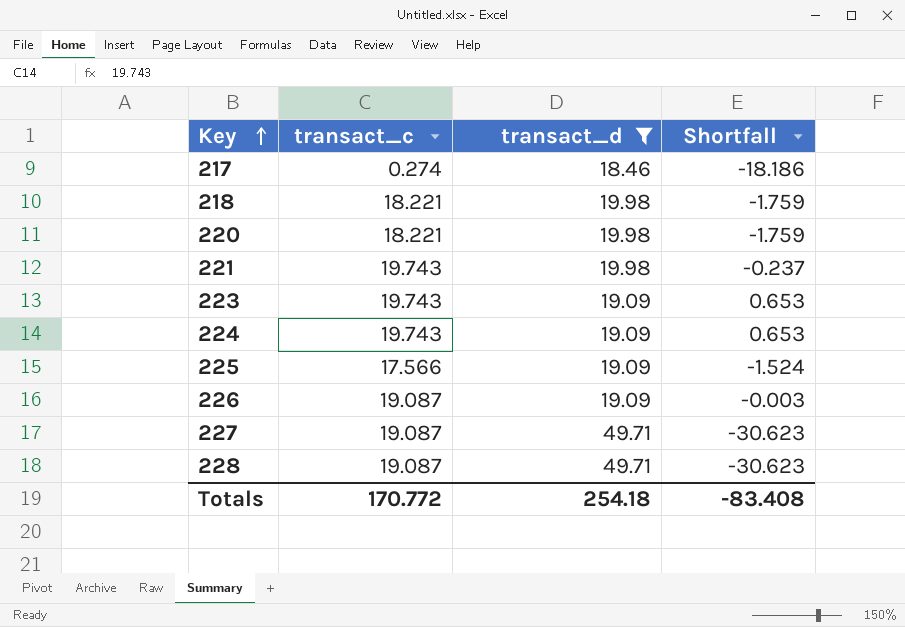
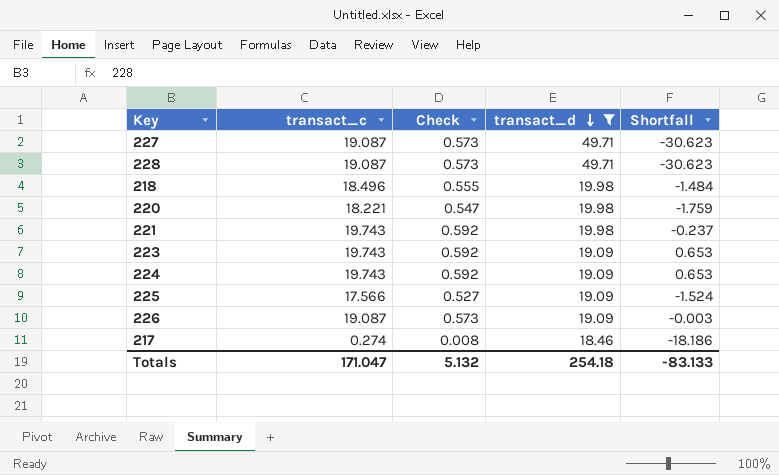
row order: Key ascending -> transact_d descending
column Check | formula: none -> [transact_c] * 0.03
218 | transact_c: 18.221 -> 18.496
218 | Shortfall: -1.759 -> -1.484
Totals | transact_c: 170.772 -> 171.047
Totals | Shortfall: -83.408 -> -83.133

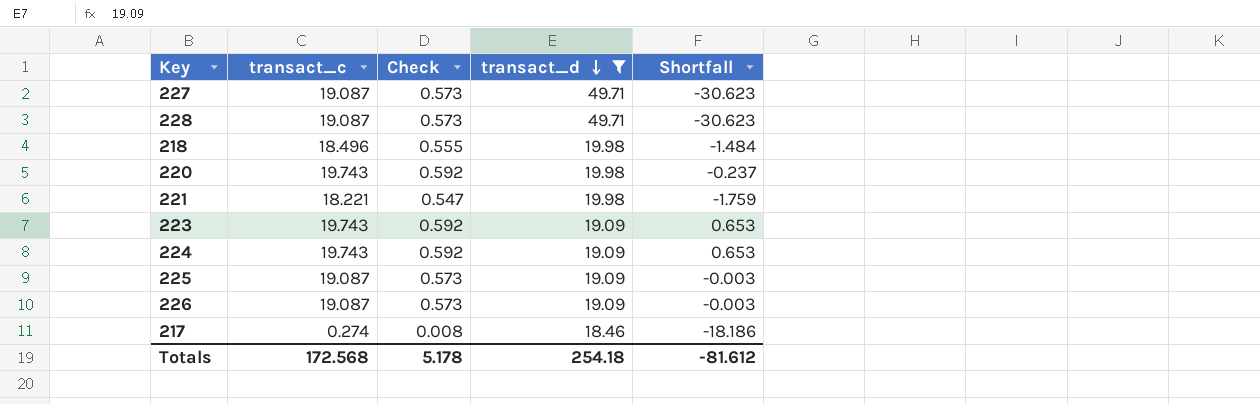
220 | transact_c: 18.221 -> 19.743
220 | Check: 0.547 -> 0.592
220 | Shortfall: -1.759 -> -0.237
221 | transact_c: 19.743 -> 18.221
221 | Check: 0.592 -> 0.547
221 | Shortfall: -0.237 -> -1.759
225 | transact_c: 17.566 -> 19.087
225 | Check: 0.527 -> 0.573
225 | Shortfall: -1.524 -> -0.003
Totals | transact_c: 171.047 -> 172.568
Totals | Check: 5.132 -> 5.178
Totals | Shortfall: -83.133 -> -81.612

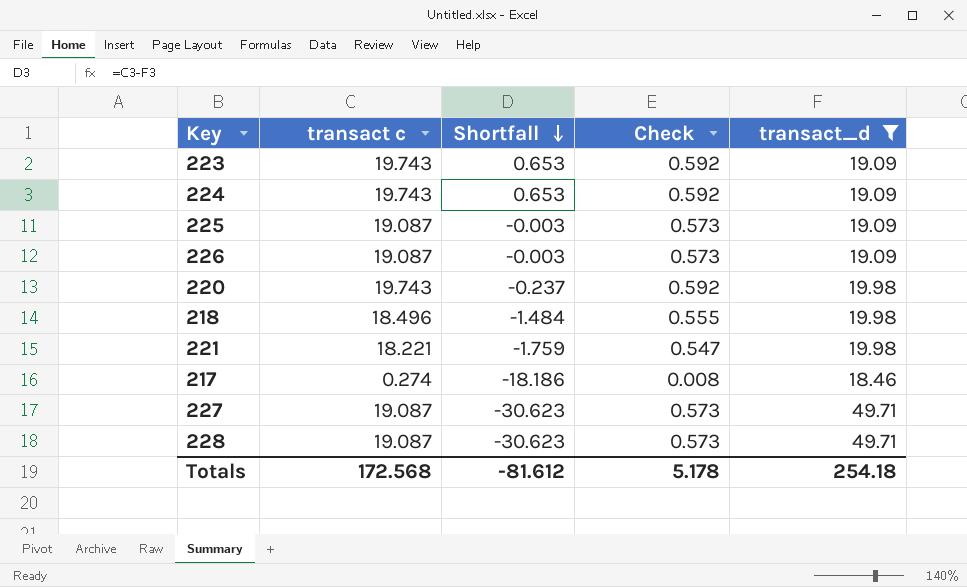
row order: transact_d descending -> Shortfall descending
column name: transact_c -> transact c
column Shortfall | position: 5 -> 3

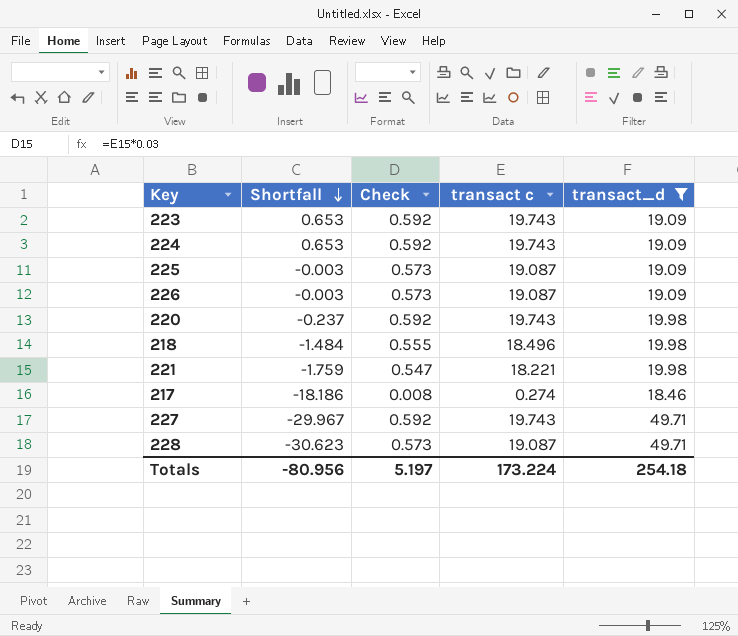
column transact c | position: 2 -> 4
227 | Shortfall: -30.623 -> -29.967
227 | Check: 0.573 -> 0.592
227 | transact c: 19.087 -> 19.743
Totals | Shortfall: -81.612 -> -80.956
Totals | Check: 5.178 -> 5.197
Totals | transact c: 172.568 -> 173.224

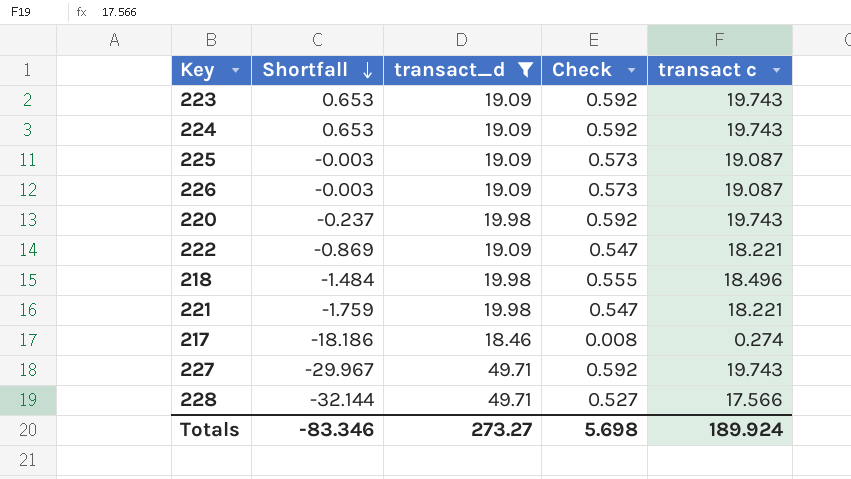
column transact_d | position: 5 -> 3
row 222: none -> -0.869 | 19.09 | 0.547 | 18.221
228 | Shortfall: -30.623 -> -32.144
228 | Check: 0.573 -> 0.527
228 | transact c: 19.087 -> 17.566
Totals | Shortfall: -80.956 -> -83.346
Totals | transact_d: 254.18 -> 273.27
Totals | Check: 5.197 -> 5.698
Totals | transact c: 173.224 -> 189.924

